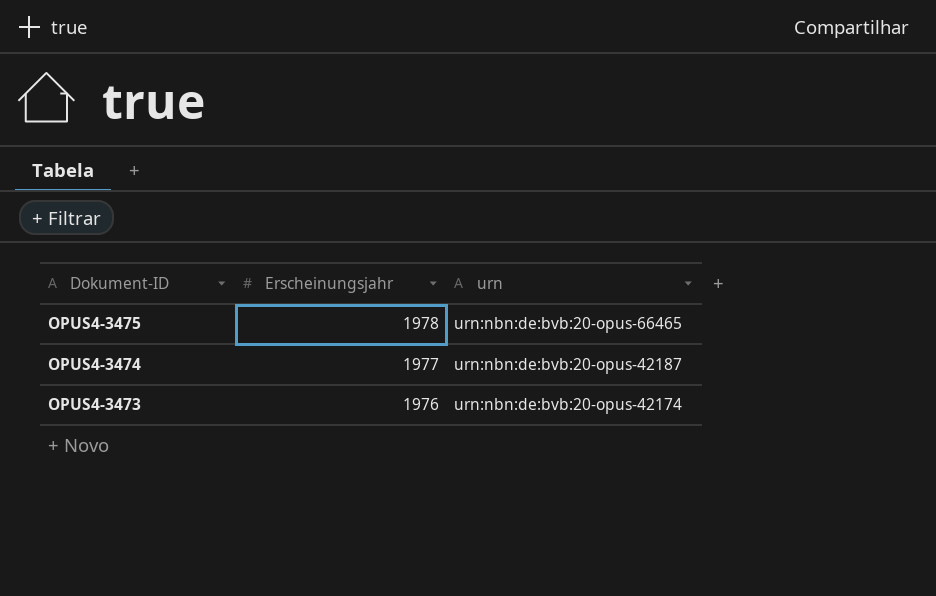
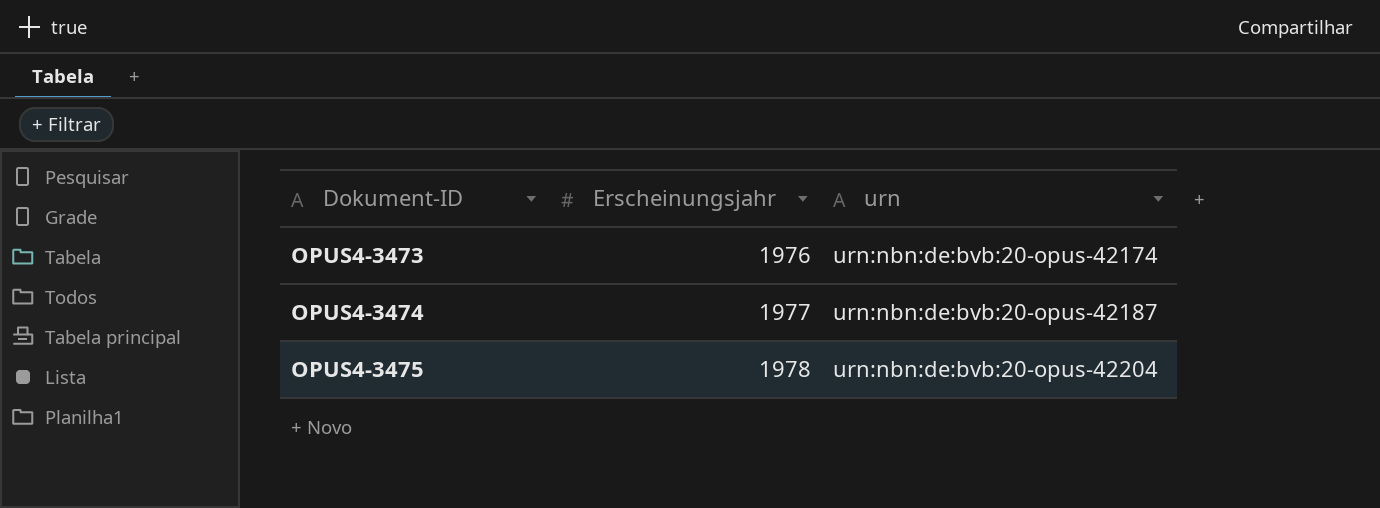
row order: Dokument-ID descending -> Dokument-ID ascending
OPUS4-3475 | urn: urn:nbn:de:bvb:20-opus-66465 -> urn:nbn:de:bvb:20-opus-42204

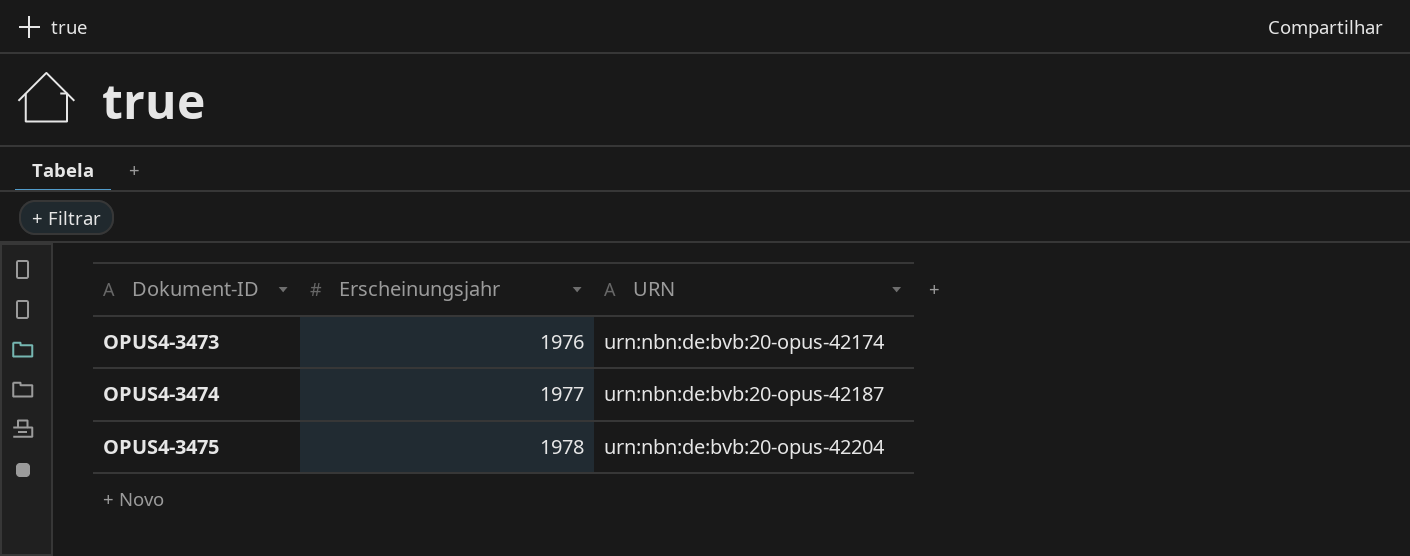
column name: urn -> URN

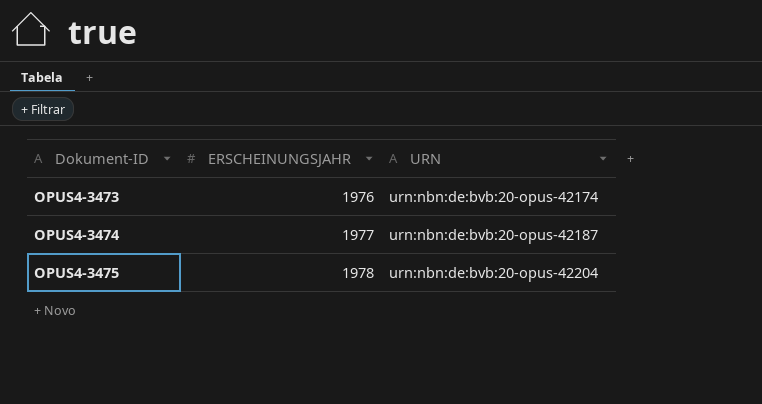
column name: Erscheinungsjahr -> ERSCHEINUNGSJAHR

